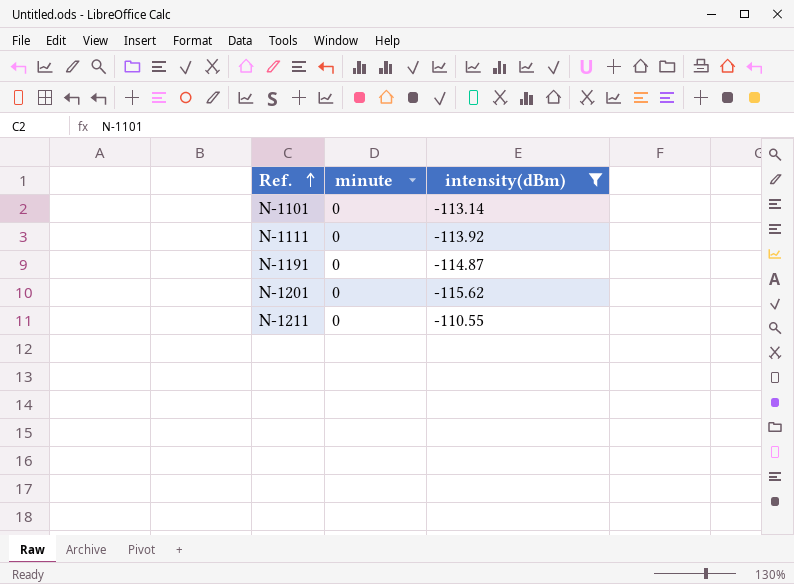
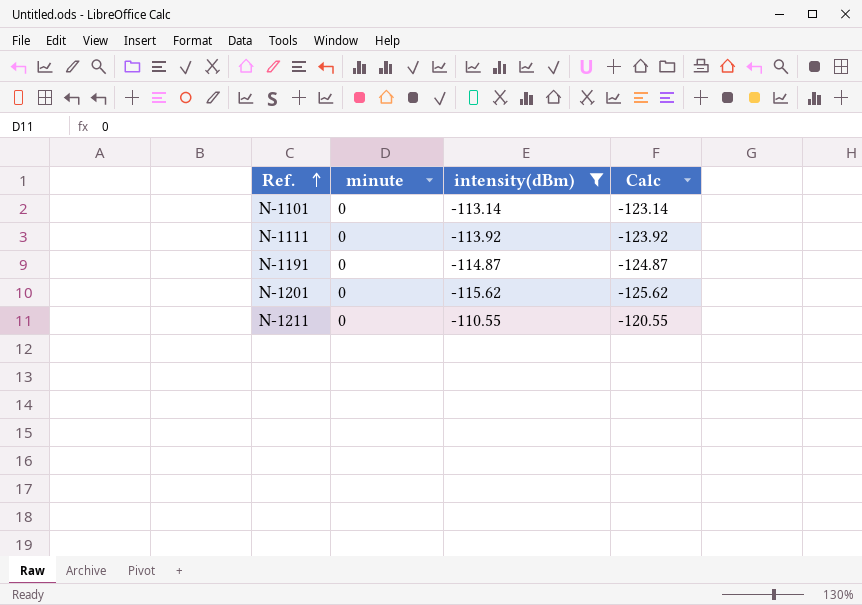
column Calc | formula: none -> [intensity(dBm)] - 10

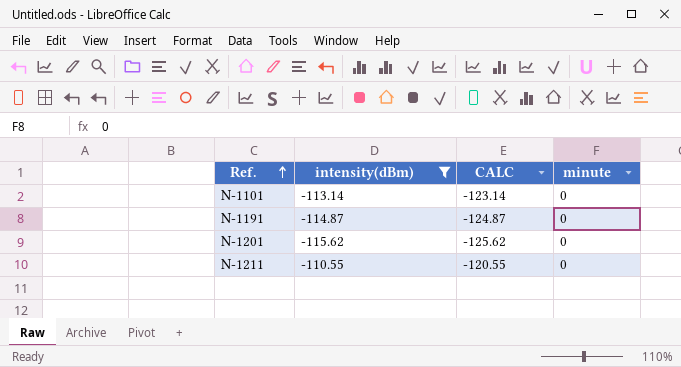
column name: Calc -> CALC
column minute | position: 2 -> 4
row N-1111: 0 | -113.92 | -123.92 -> none

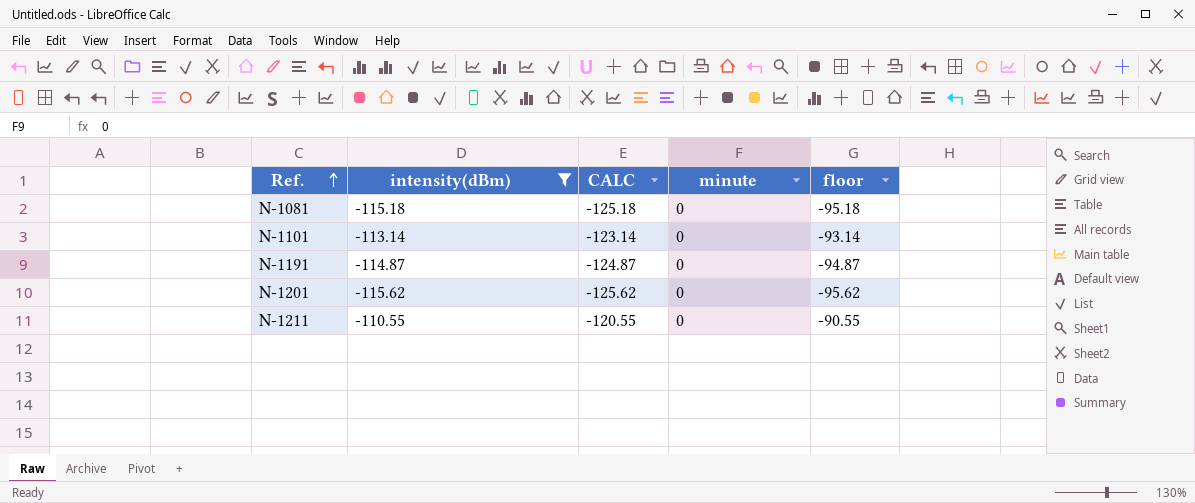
column floor | formula: none -> [intensity(dBm)] + 20
row N-1081: none -> -115.18 | -125.18 | 0 | -95.18

